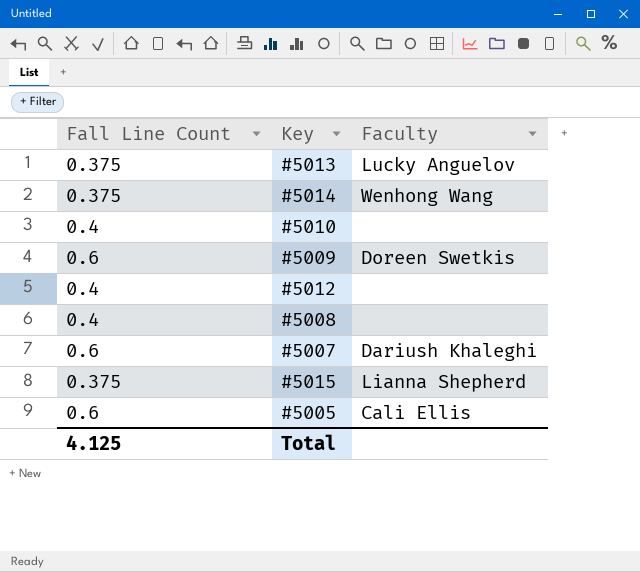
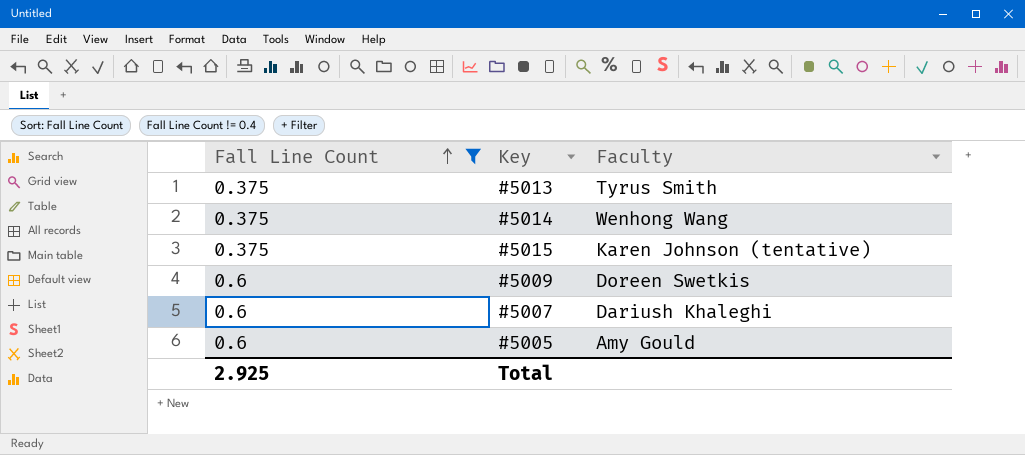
filter: none -> Fall Line Count != 0.4
row order: none -> Fall Line Count ascending
#5013 | Faculty: Lucky Anguelov -> Tyrus Smith
#5015 | Faculty: Lianna Shepherd -> Karen Johnson (tentative)
#5005 | Faculty: Cali Ellis -> Amy Gould
Total | Fall Line Count: 4.125 -> 2.925

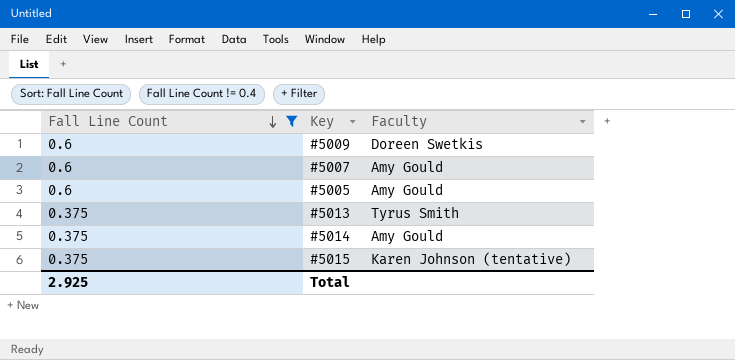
row order: Fall Line Count ascending -> Fall Line Count descending
#5007 | Faculty: Dariush Khaleghi -> Amy Gould
#5014 | Faculty: Wenhong Wang -> Amy Gould

